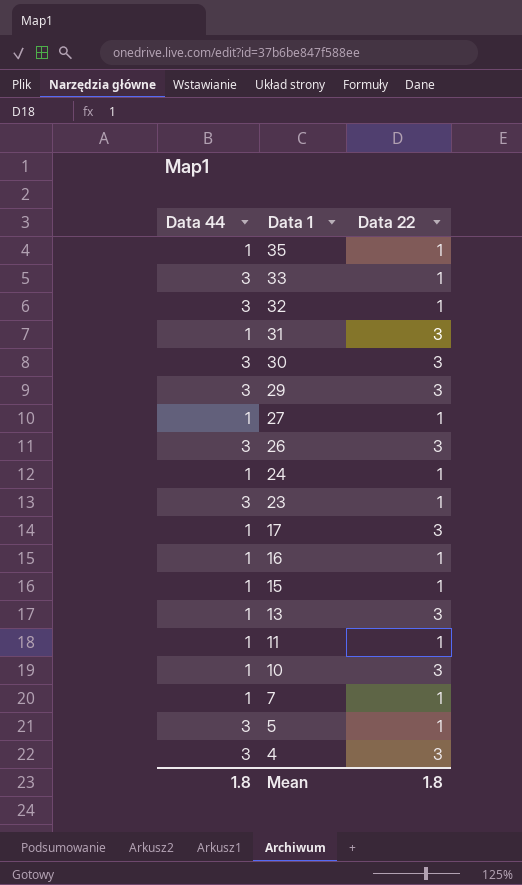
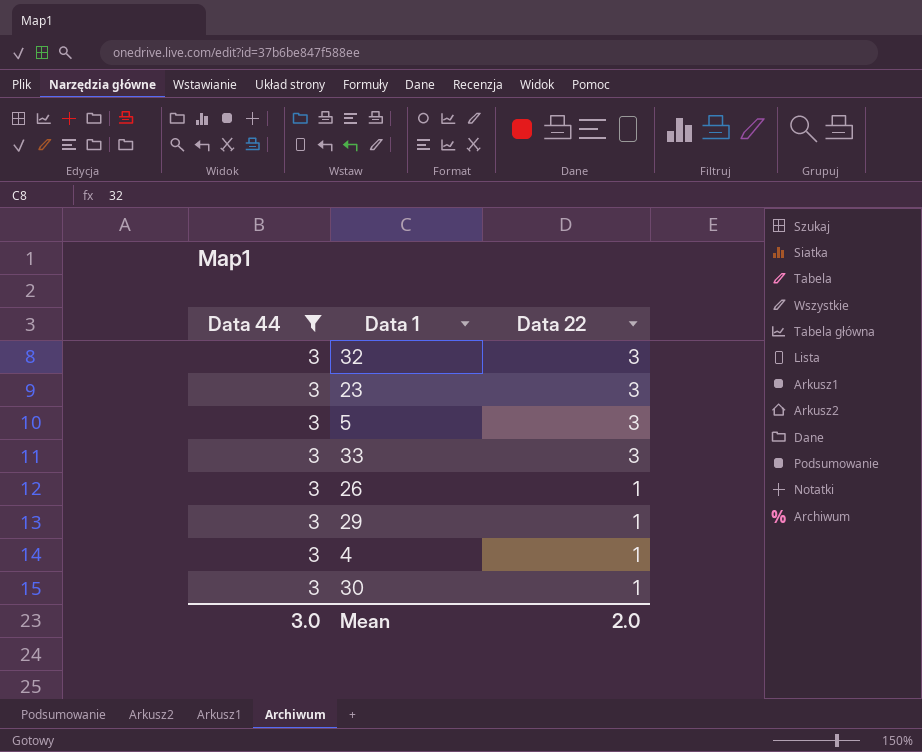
filter: none -> Data 44 = 3
row order: Data 1 descending -> Data 22 descending
32 | Data 22: 1 -> 3
23 | Data 22: 1 -> 3
5 | Data 22: 1 -> 3
33 | Data 22: 1 -> 3
26 | Data 22: 3 -> 1
29 | Data 22: 3 -> 1
4 | Data 22: 3 -> 1
30 | Data 22: 3 -> 1
Mean | Data 44: 1.8 -> 3.0
Mean | Data 22: 1.8 -> 2.0

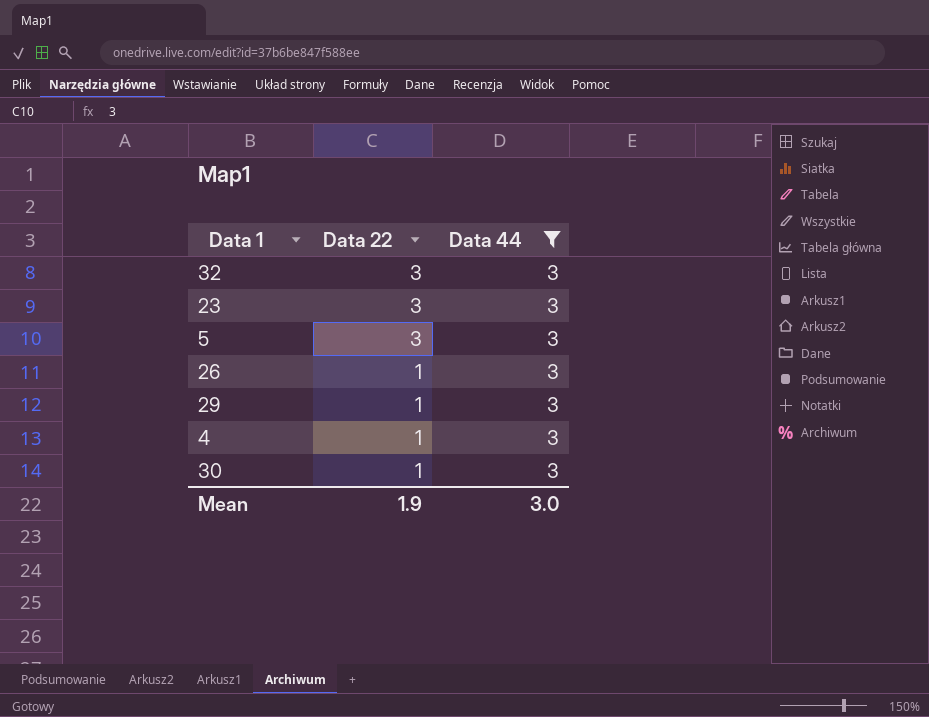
column Data 44 | position: 1 -> 3
row 33: 3 | 3 -> none
Mean | Data 22: 2.0 -> 1.9

